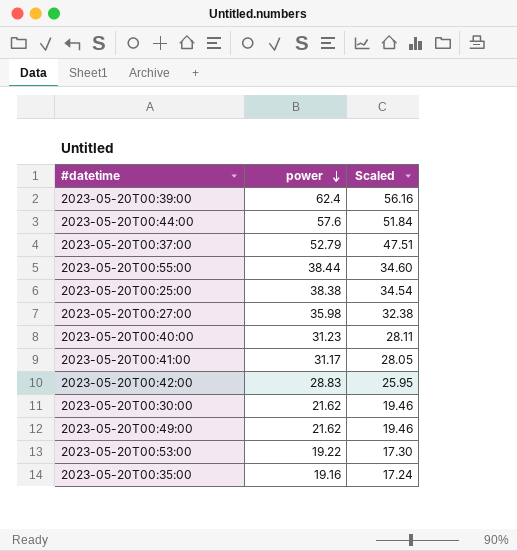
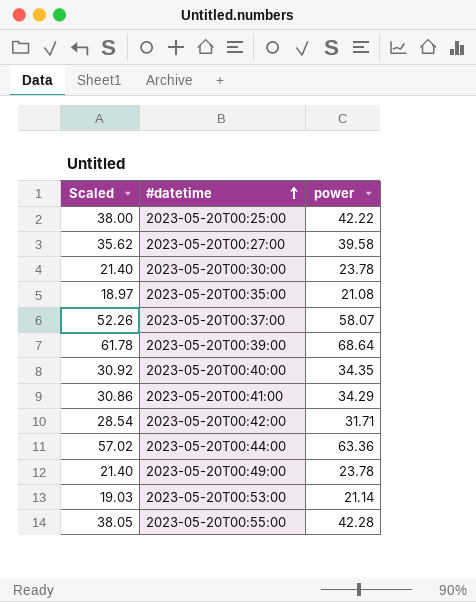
row order: power descending -> #datetime ascending
column Scaled | position: 3 -> 1
2023-05-20T00:25:00 | Scaled: 34.54 -> 38.00
2023-05-20T00:25:00 | power: 38.38 -> 42.22
2023-05-20T00:27:00 | Scaled: 32.38 -> 35.62
2023-05-20T00:27:00 | power: 35.98 -> 39.58
2023-05-20T00:30:00 | Scaled: 19.46 -> 21.40
2023-05-20T00:30:00 | power: 21.62 -> 23.78
2023-05-20T00:35:00 | Scaled: 17.24 -> 18.97
2023-05-20T00:35:00 | power: 19.16 -> 21.08
2023-05-20T00:37:00 | Scaled: 47.51 -> 52.26
2023-05-20T00:37:00 | power: 52.79 -> 58.07
2023-05-20T00:39:00 | Scaled: 56.16 -> 61.78
2023-05-20T00:39:00 | power: 62.4 -> 68.64
2023-05-20T00:40:00 | Scaled: 28.11 -> 30.92
2023-05-20T00:40:00 | power: 31.23 -> 34.35
2023-05-20T00:41:00 | Scaled: 28.05 -> 30.86
2023-05-20T00:41:00 | power: 31.17 -> 34.29
2023-05-20T00:42:00 | Scaled: 25.95 -> 28.54
2023-05-20T00:42:00 | power: 28.83 -> 31.71
2023-05-20T00:44:00 | Scaled: 51.84 -> 57.02
2023-05-20T00:44:00 | power: 57.6 -> 63.36
2023-05-20T00:49:00 | Scaled: 19.46 -> 21.40
2023-05-20T00:49:00 | power: 21.62 -> 23.78
2023-05-20T00:53:00 | Scaled: 17.30 -> 19.03
2023-05-20T00:53:00 | power: 19.22 -> 21.14
2023-05-20T00:55:00 | Scaled: 34.60 -> 38.05
2023-05-20T00:55:00 | power: 38.44 -> 42.28

